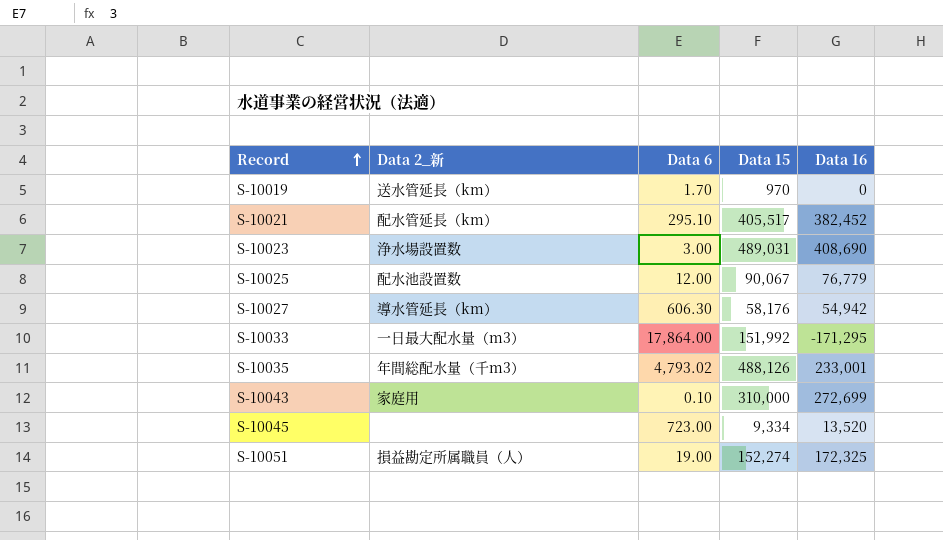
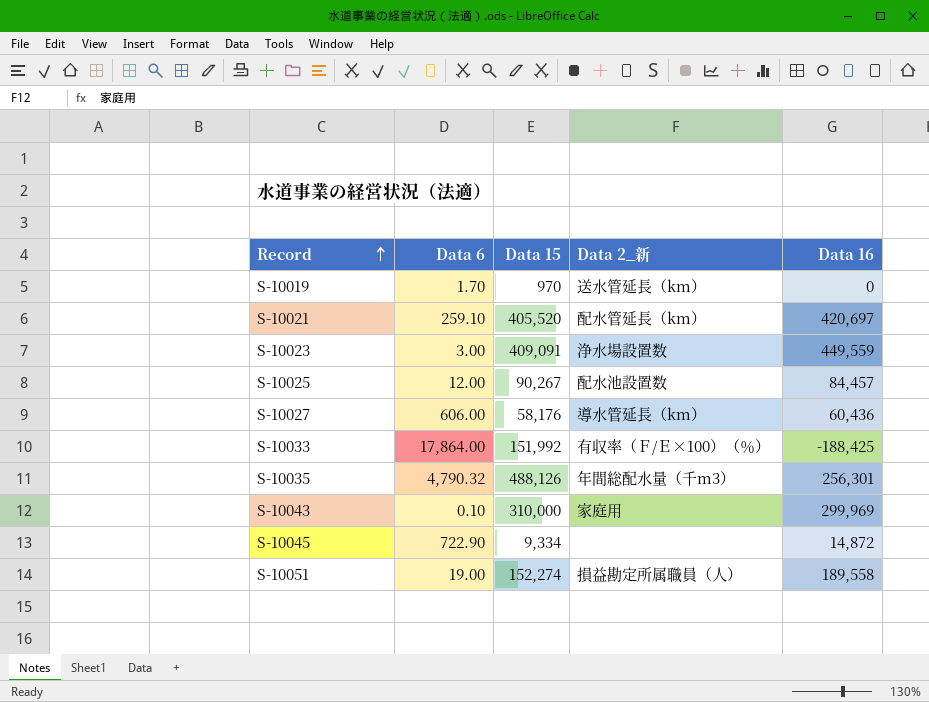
column Data 2_新 | position: 2 -> 4
S-10021 | Data 6: 295.10 -> 259.10
S-10021 | Data 15: 405,517 -> 405,520
S-10021 | Data 16: 382,452 -> 420,697
S-10023 | Data 15: 489,031 -> 409,091
S-10023 | Data 16: 408,690 -> 449,559
S-10025 | Data 15: 90,067 -> 90,267
S-10025 | Data 16: 76,779 -> 84,457
S-10027 | Data 6: 606.30 -> 606.00
S-10027 | Data 16: 54,942 -> 60,436
S-10033 | Data 2_新: 一日最大配水量（m3） -> 有収率（Ｆ/Ｅ×100）（％）
S-10033 | Data 16: -171,295 -> -188,425
S-10035 | Data 6: 4,793.02 -> 4,790.32
S-10035 | Data 16: 233,001 -> 256,301
S-10043 | Data 16: 272,699 -> 299,969
S-10045 | Data 6: 723.00 -> 722.90
S-10045 | Data 16: 13,520 -> 14,872
S-10051 | Data 16: 172,325 -> 189,558

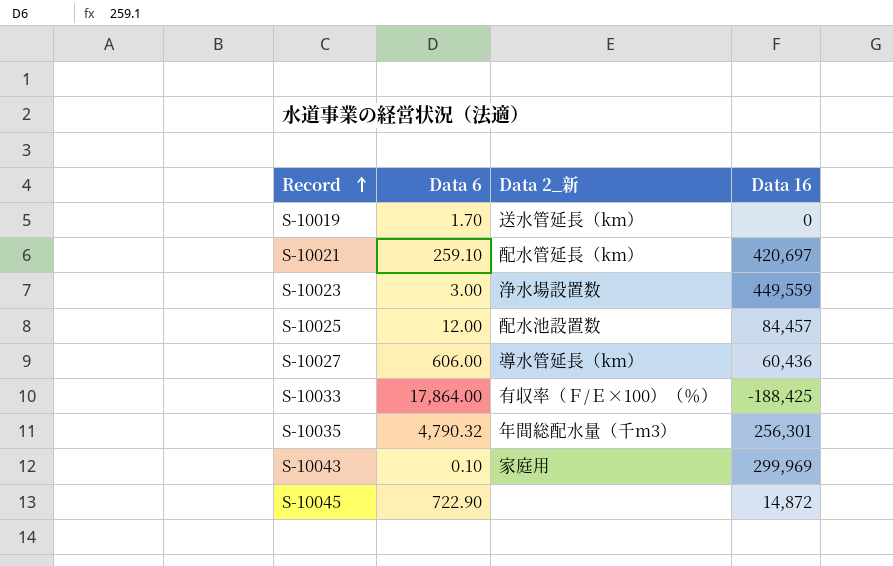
column Data 15 | position: 3 -> none
row S-10051: 19.00 | 152,274 | 損益勘定所属職員（人） | 189,558 -> none

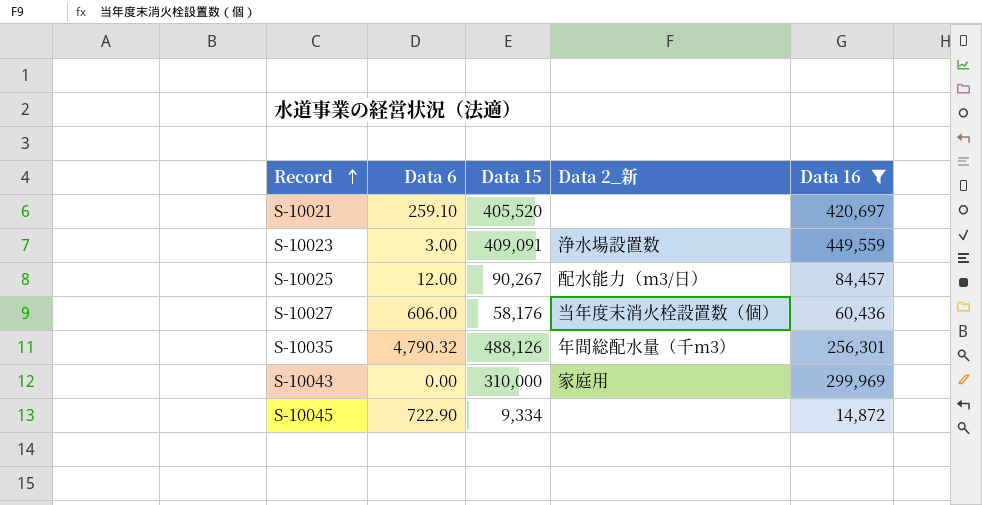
filter: none -> Data 16 >= 14,872
column Data 15 | position: none -> 3
S-10021 | Data 2_新: 配水管延長（km） -> none
S-10025 | Data 2_新: 配水池設置数 -> 配水能力（m3/日）
S-10027 | Data 2_新: 導水管延長（km） -> 当年度末消火栓設置数（個）
S-10043 | Data 6: 0.10 -> 0.00

